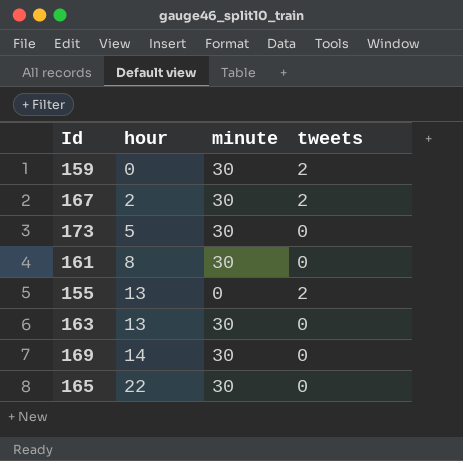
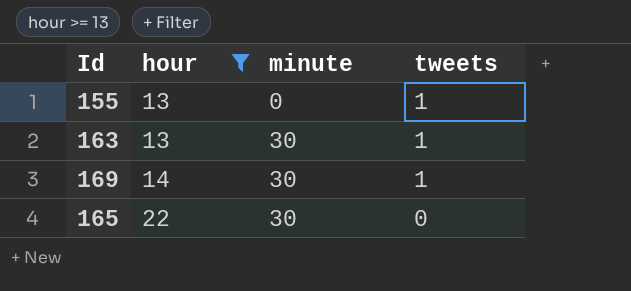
filter: none -> hour >= 13
155 | tweets: 2 -> 1
163 | tweets: 0 -> 1
169 | tweets: 0 -> 1

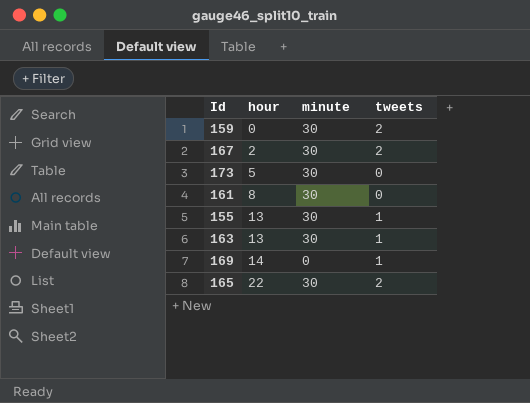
filter: hour >= 13 -> none
155 | minute: 0 -> 30
169 | minute: 30 -> 0
165 | tweets: 0 -> 2

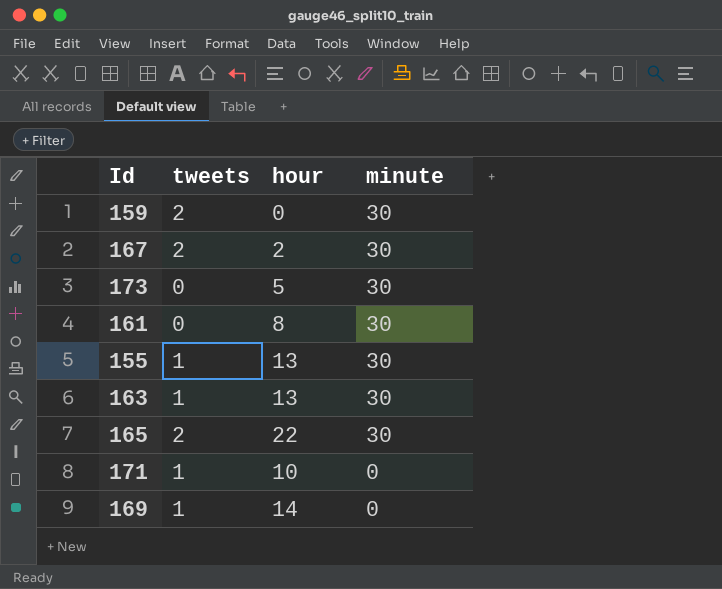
row order: hour ascending -> minute descending
column tweets | position: 4 -> 2
row 171: none -> 1 | 10 | 0

